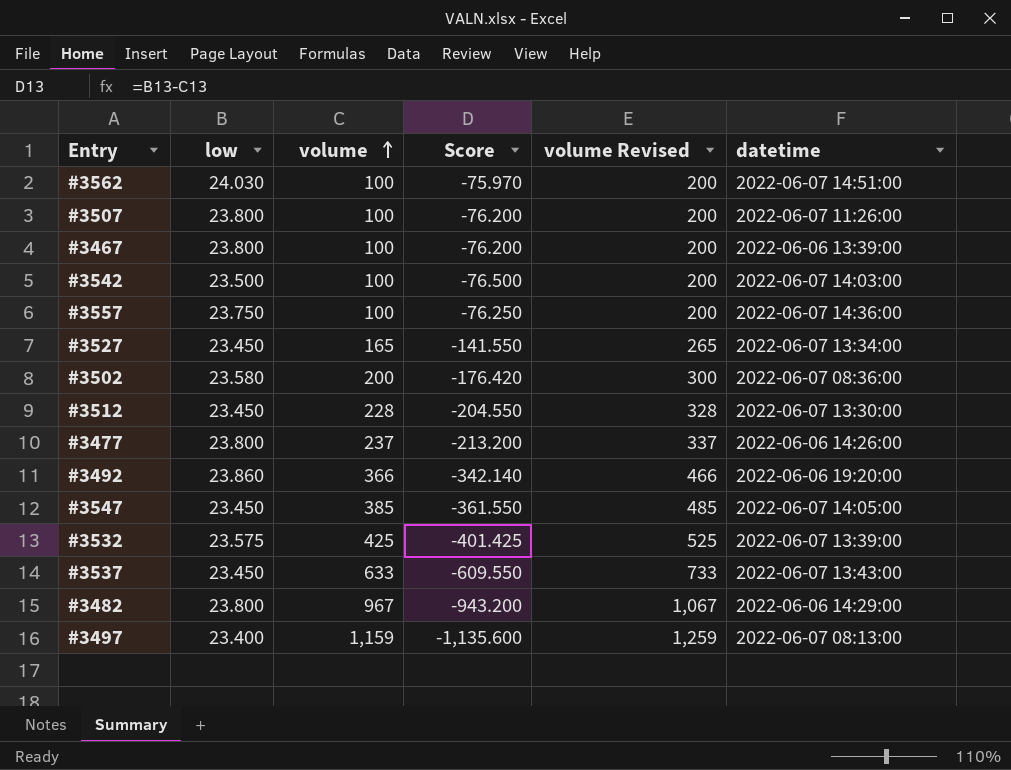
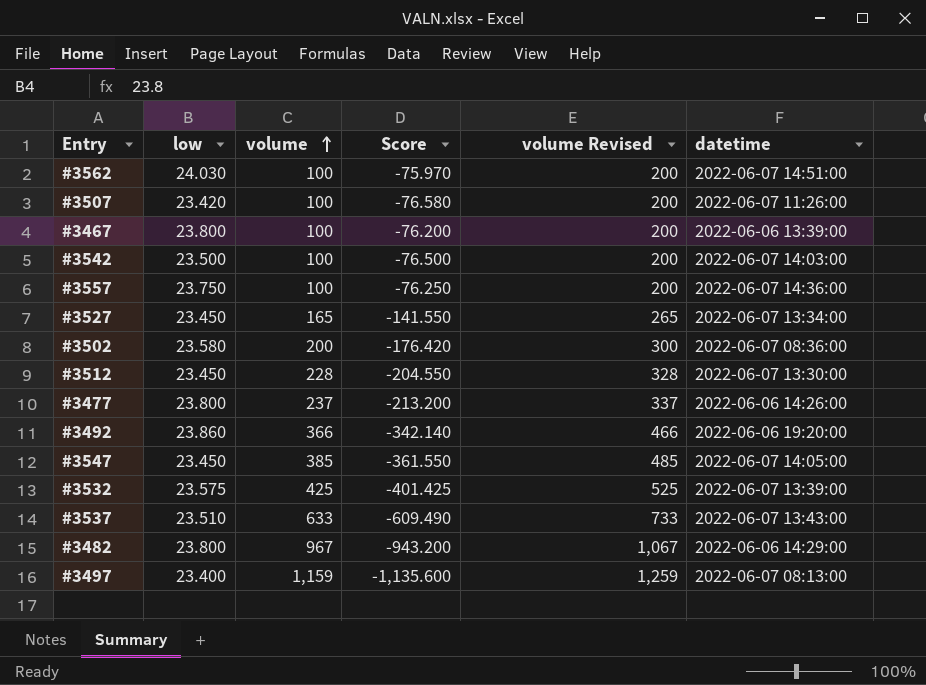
#3507 | low: 23.800 -> 23.420
#3507 | Score: -76.200 -> -76.580
#3537 | low: 23.450 -> 23.510
#3537 | Score: -609.550 -> -609.490

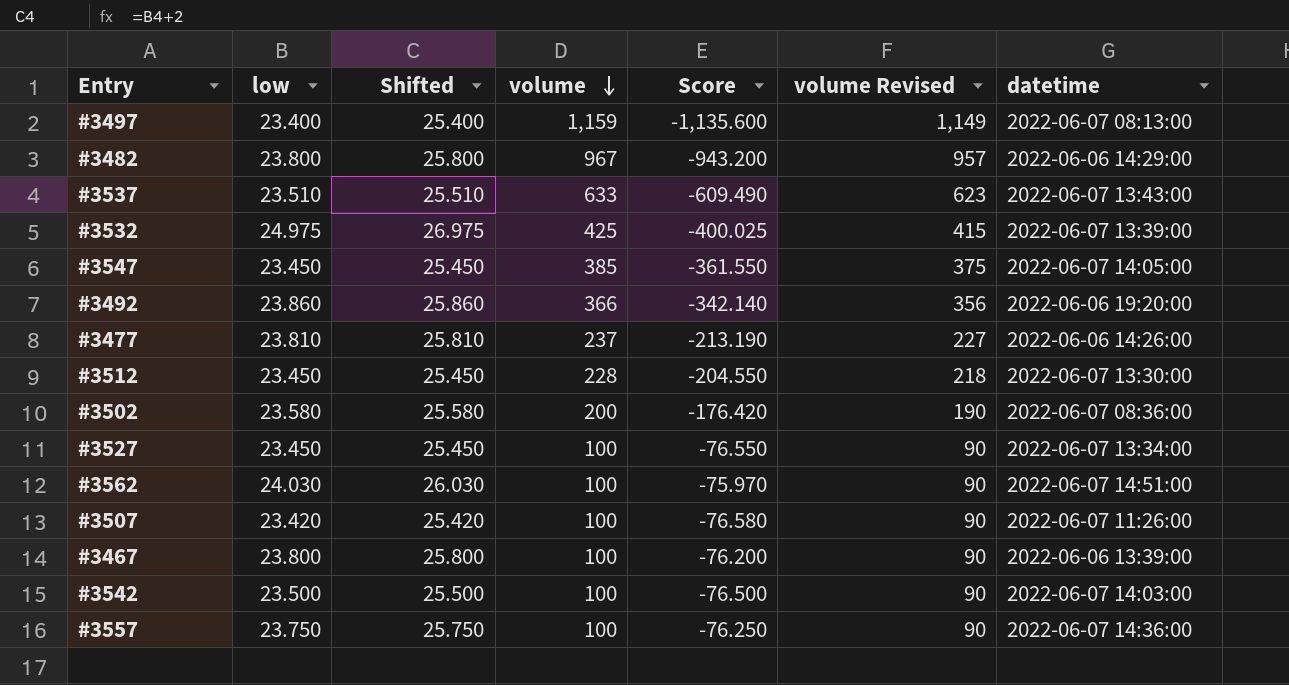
row order: volume ascending -> volume descending
column Shifted | formula: none -> [low] + 2
column volume Revised | formula: [volume] + 100 -> [volume] - 10
#3532 | low: 23.575 -> 24.975
#3532 | Score: -401.425 -> -400.025
#3477 | low: 23.800 -> 23.810
#3477 | Score: -213.200 -> -213.190
#3527 | volume: 165 -> 100
#3527 | Score: -141.550 -> -76.550

